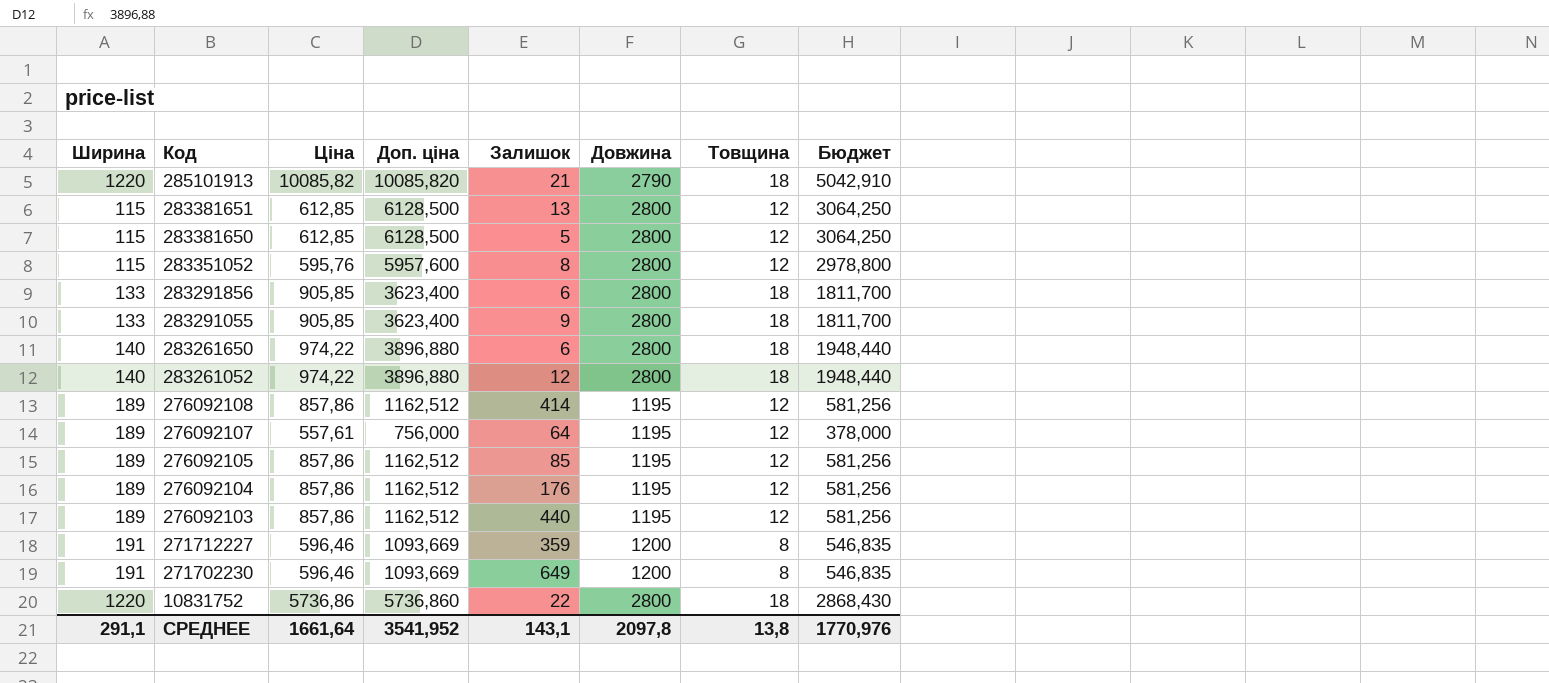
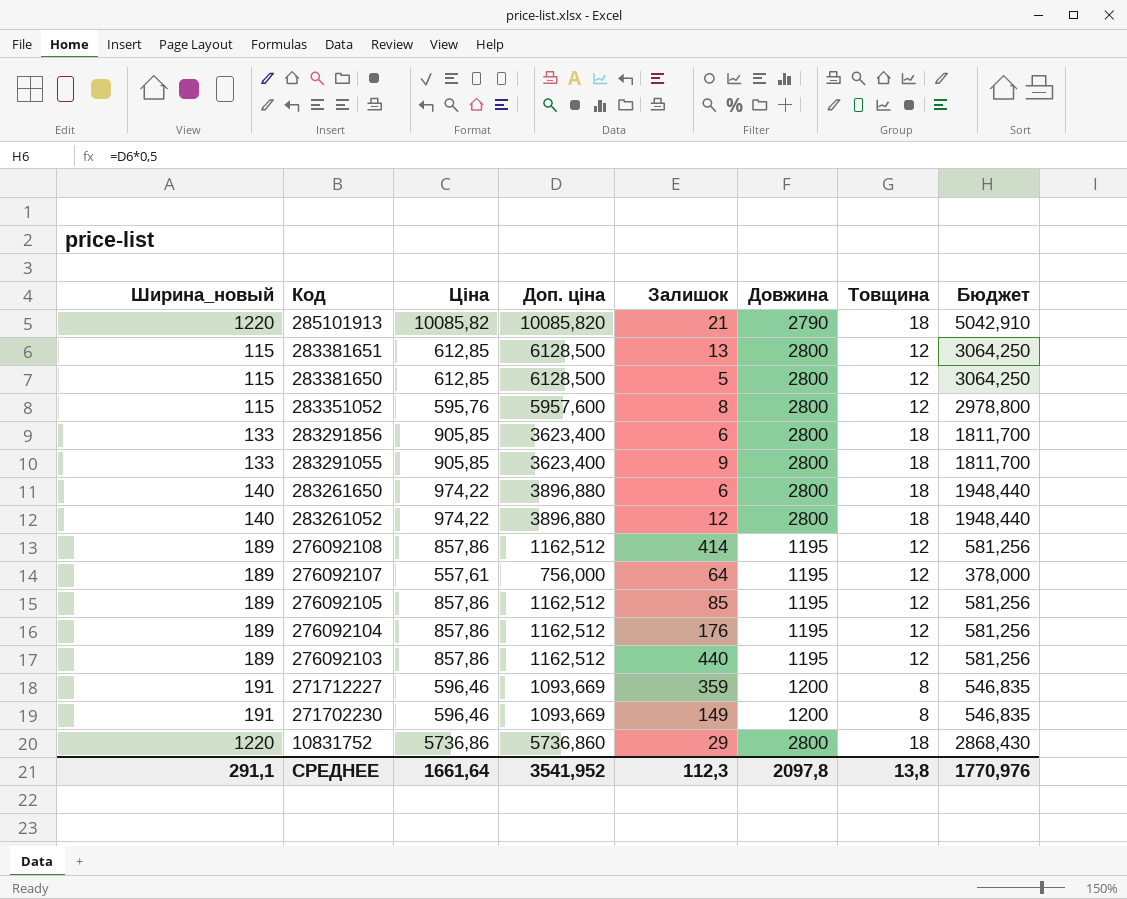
column name: Ширина -> Ширина_новый
271702230 | Залишок: 649 -> 149
10831752 | Залишок: 22 -> 29
СРЕДНЕЕ | Залишок: 143,1 -> 112,3

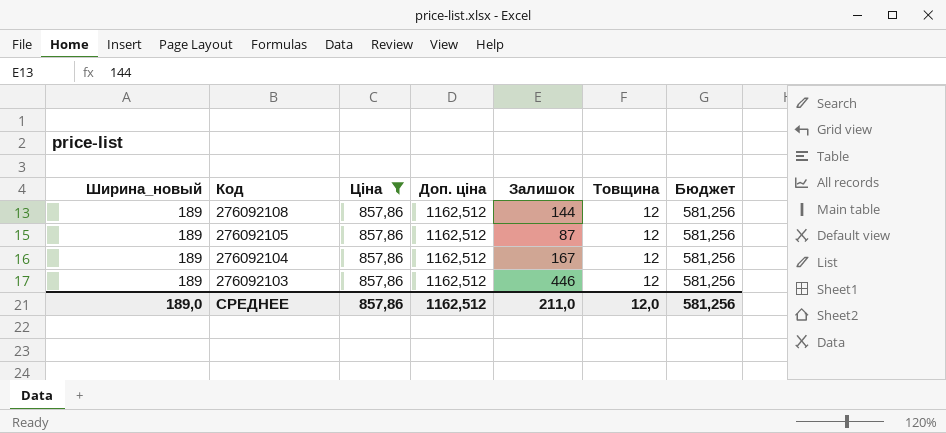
filter: none -> Ціна = 857,86
column Довжина | position: 6 -> none
276092108 | Залишок: 414 -> 144
276092105 | Залишок: 85 -> 87
276092104 | Залишок: 176 -> 167
276092103 | Залишок: 440 -> 446
СРЕДНЕЕ | Ширина_новый: 291,1 -> 189,0
СРЕДНЕЕ | Ціна: 1661,64 -> 857,86
СРЕДНЕЕ | Доп. ціна: 3541,952 -> 1162,512
СРЕДНЕЕ | Залишок: 112,3 -> 211,0
СРЕДНЕЕ | Товщина: 13,8 -> 12,0
СРЕДНЕЕ | Бюджет: 1770,976 -> 581,256

